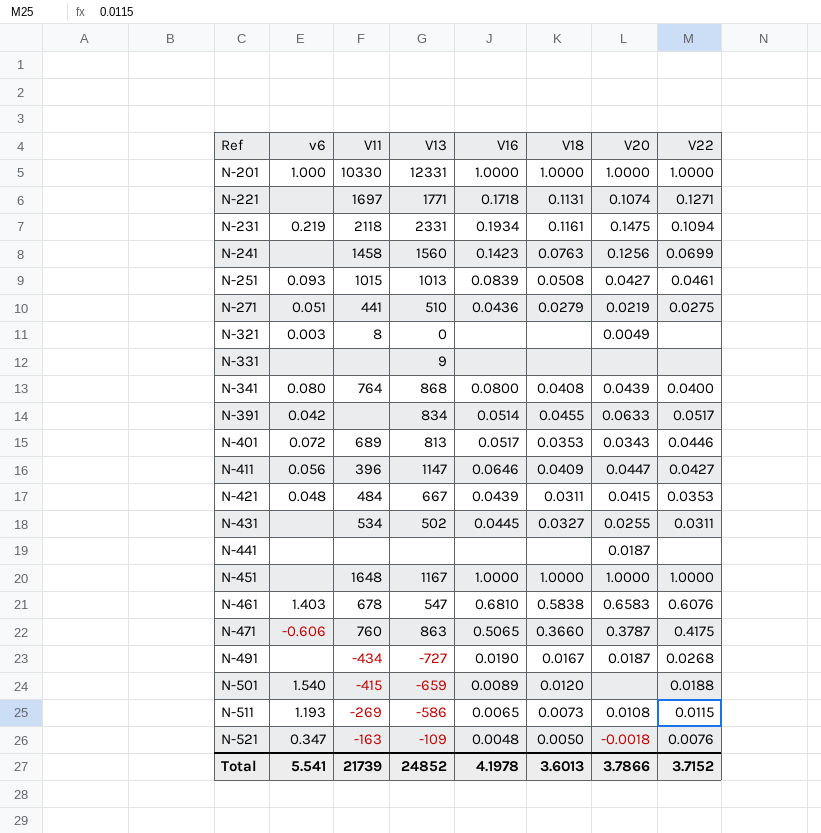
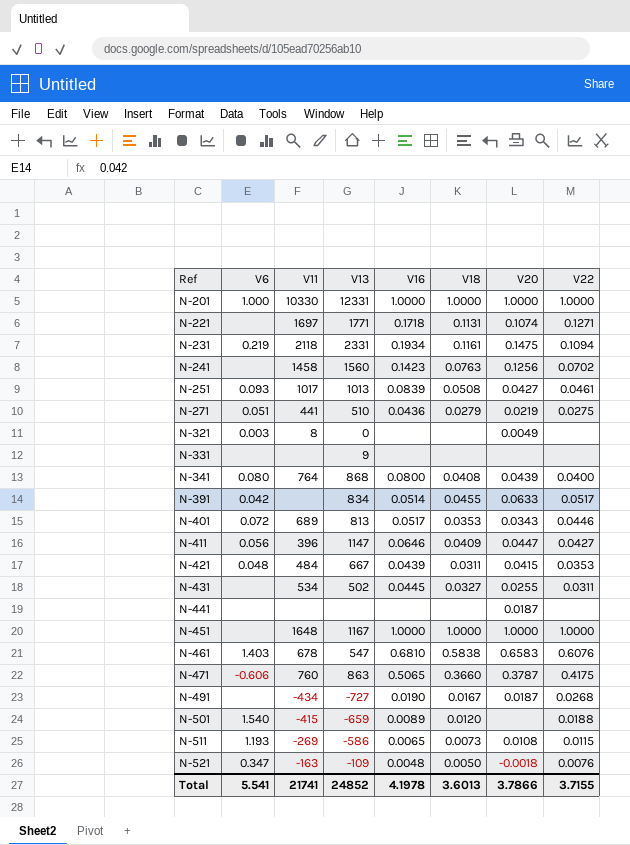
column name: v6 -> V6
N-241 | V22: 0.0699 -> 0.0702
N-251 | V11: 1015 -> 1017
Total | V11: 21739 -> 21741
Total | V22: 3.7152 -> 3.7155

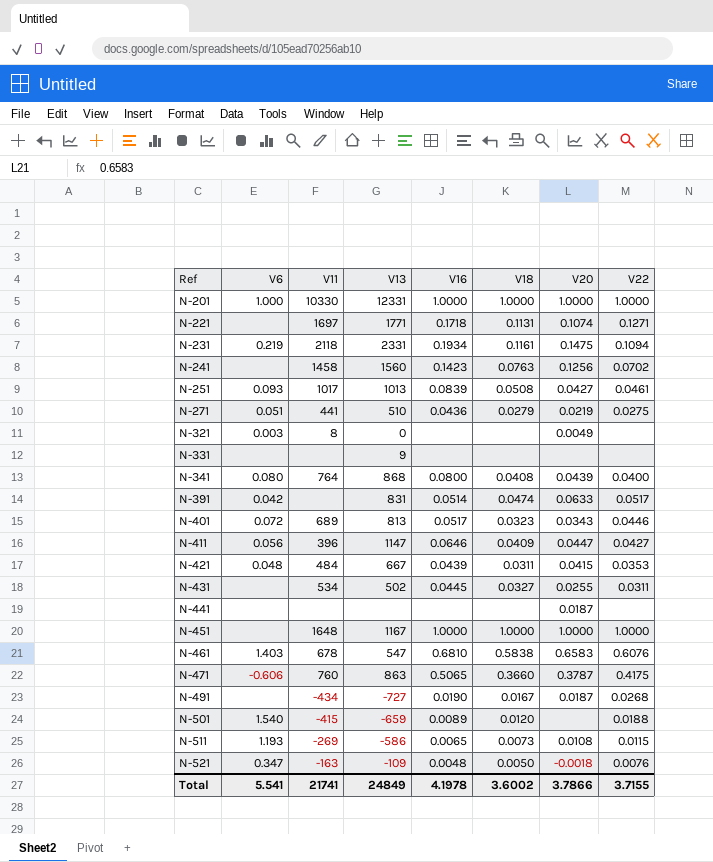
N-391 | V13: 834 -> 831
N-391 | V18: 0.0455 -> 0.0474
N-401 | V18: 0.0353 -> 0.0323
Total | V13: 24852 -> 24849
Total | V18: 3.6013 -> 3.6002

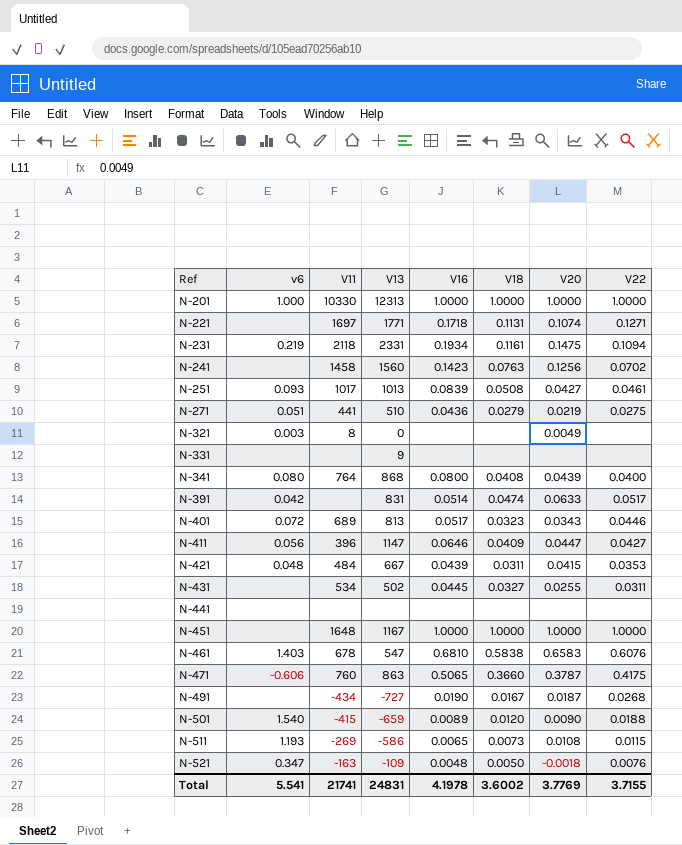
column name: V6 -> v6
N-201 | V13: 12331 -> 12313
N-441 | V20: 0.0187 -> none
N-501 | V20: none -> 0.0090
Total | V13: 24849 -> 24831
Total | V20: 3.7866 -> 3.7769

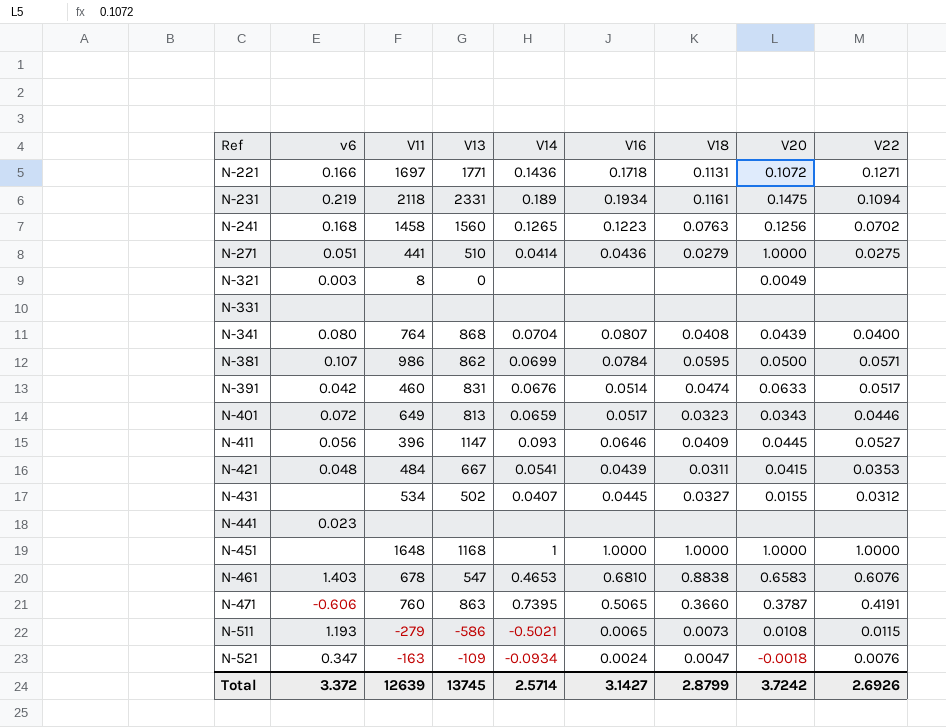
column V14 | position: none -> 5
row N-201: 1.000 | 10330 | 12313 | 1.0000 | 1.0000 | 1.0000 | 1.0000 -> none
row N-251: 0.093 | 1017 | 1013 | 0.0839 | 0.0508 | 0.0427 | 0.0461 -> none
row N-491: none | -434 | -727 | 0.0190 | 0.0167 | 0.0187 | 0.0268 -> none
row N-501: 1.540 | -415 | -659 | 0.0089 | 0.0120 | 0.0090 | 0.0188 -> none
N-221 | v6: none -> 0.166
N-221 | V20: 0.1074 -> 0.1072
N-241 | v6: none -> 0.168
N-241 | V16: 0.1423 -> 0.1223
N-271 | V20: 0.0219 -> 1.0000
N-331 | V13: 9 -> none
N-341 | V16: 0.0800 -> 0.0807
row N-381: none -> 0.107 | 986 | 862 | 0.0699 | 0.0784 | 0.0595 | 0.0500 | 0.0571
N-391 | V11: none -> 460
N-401 | V11: 689 -> 649
N-411 | V20: 0.0447 -> 0.0445
N-411 | V22: 0.0427 -> 0.0527
N-431 | V20: 0.0255 -> 0.0155
N-431 | V22: 0.0311 -> 0.0312
N-441 | v6: none -> 0.023
N-451 | V13: 1167 -> 1168
N-461 | V18: 0.5838 -> 0.8838
N-471 | V22: 0.4175 -> 0.4191
N-511 | V11: -269 -> -279
N-521 | V16: 0.0048 -> 0.0024
N-521 | V18: 0.0050 -> 0.0047
Total | v6: 5.541 -> 3.372
Total | V11: 21741 -> 12639
Total | V13: 24831 -> 13745
Total | V16: 4.1978 -> 3.1427
Total | V18: 3.6002 -> 2.8799
Total | V20: 3.7769 -> 3.7242
Total | V22: 3.7155 -> 2.6926

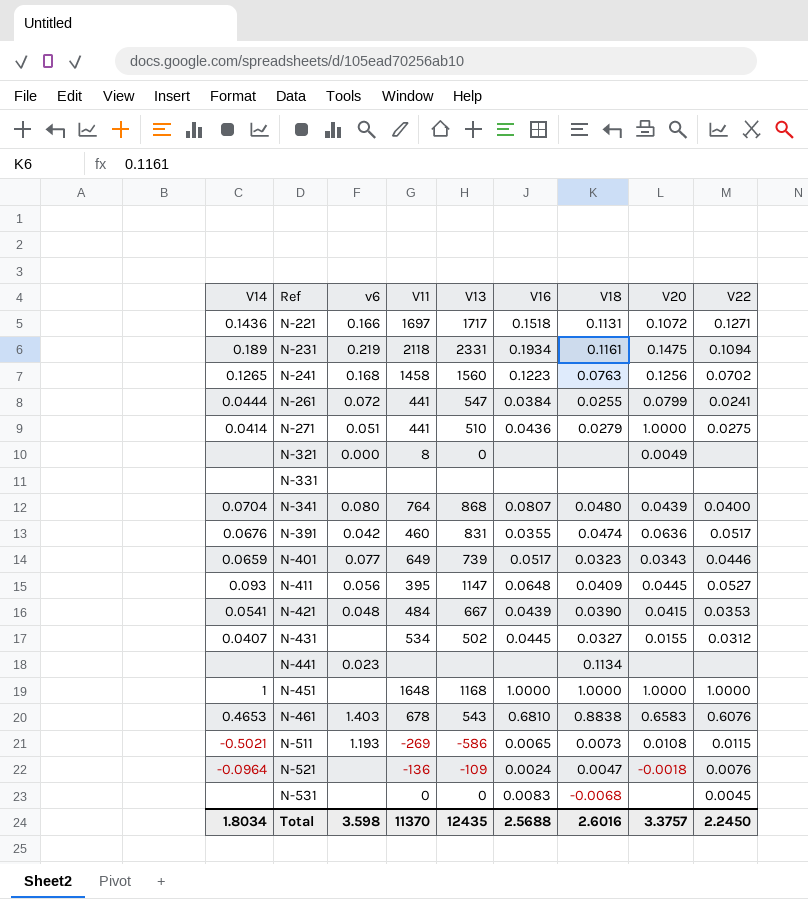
column V14 | position: 5 -> 1
row N-381: 0.107 | 986 | 862 | 0.0699 | 0.0784 | 0.0595 | 0.0500 | 0.0571 -> none
row N-471: -0.606 | 760 | 863 | 0.7395 | 0.5065 | 0.3660 | 0.3787 | 0.4191 -> none
N-221 | V13: 1771 -> 1717
N-221 | V16: 0.1718 -> 0.1518
row N-261: none -> 0.0444 | 0.072 | 441 | 547 | 0.0384 | 0.0255 | 0.0799 | 0.0241
N-321 | v6: 0.003 -> 0.000
N-341 | V18: 0.0408 -> 0.0480
N-391 | V16: 0.0514 -> 0.0355
N-391 | V20: 0.0633 -> 0.0636
N-401 | v6: 0.072 -> 0.077
N-401 | V13: 813 -> 739
N-411 | V11: 396 -> 395
N-411 | V16: 0.0646 -> 0.0648
N-421 | V18: 0.0311 -> 0.0390
N-441 | V18: none -> 0.1134
N-461 | V13: 547 -> 543
N-511 | V11: -279 -> -269
N-521 | V14: -0.0934 -> -0.0964
N-521 | v6: 0.347 -> none
N-521 | V11: -163 -> -136
row N-531: none -> none | none | 0 | 0 | 0.0083 | -0.0068 | none | 0.0045
Total | V14: 2.5714 -> 1.8034
Total | v6: 3.372 -> 3.598
Total | V11: 12639 -> 11370
Total | V13: 13745 -> 12435
Total | V16: 3.1427 -> 2.5688
Total | V18: 2.8799 -> 2.6016
Total | V20: 3.7242 -> 3.3757
Total | V22: 2.6926 -> 2.2450

